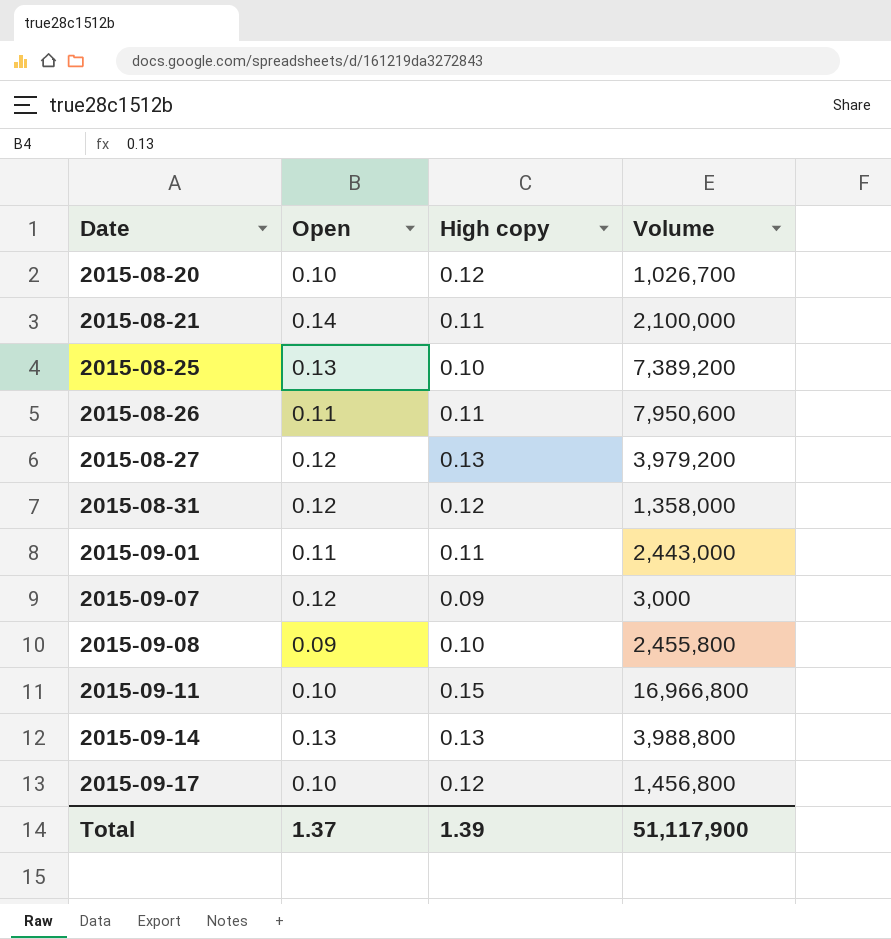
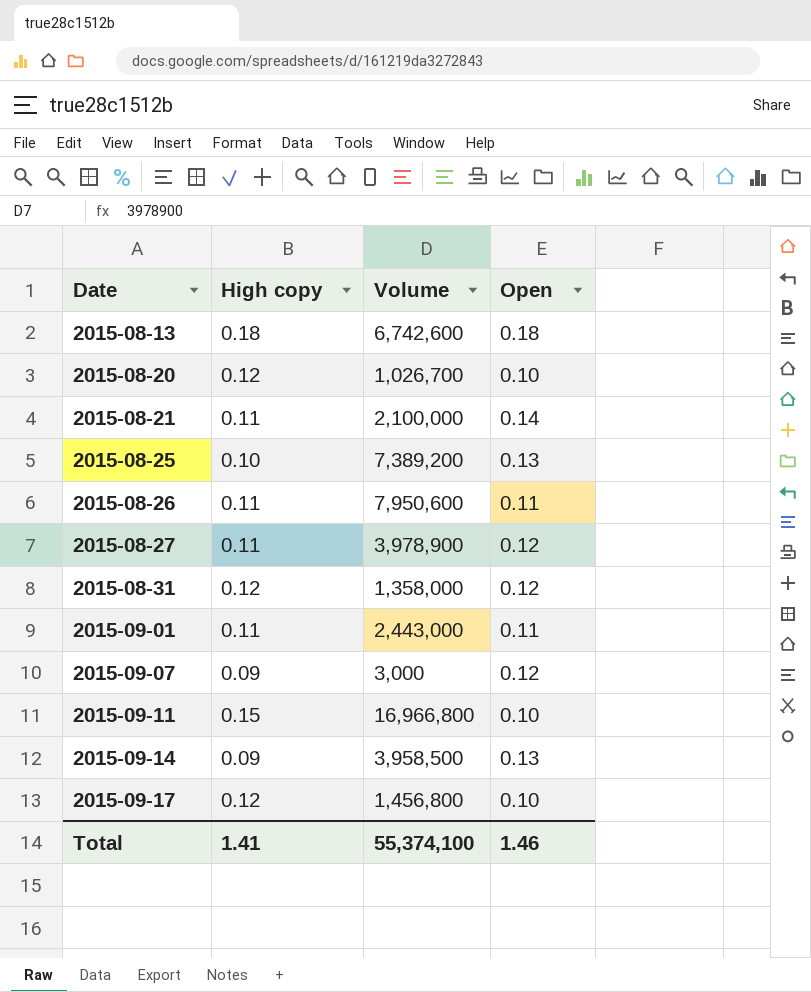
column Open | position: 2 -> 4
row 2015-09-08: 0.09 | 0.10 | 2,455,800 -> none
row 2015-08-13: none -> 0.18 | 6,742,600 | 0.18
2015-08-27 | High copy: 0.13 -> 0.11
2015-08-27 | Volume: 3,979,200 -> 3,978,900
2015-09-14 | High copy: 0.13 -> 0.09
2015-09-14 | Volume: 3,988,800 -> 3,958,500
Total | High copy: 1.39 -> 1.41
Total | Volume: 51,117,900 -> 55,374,100
Total | Open: 1.37 -> 1.46

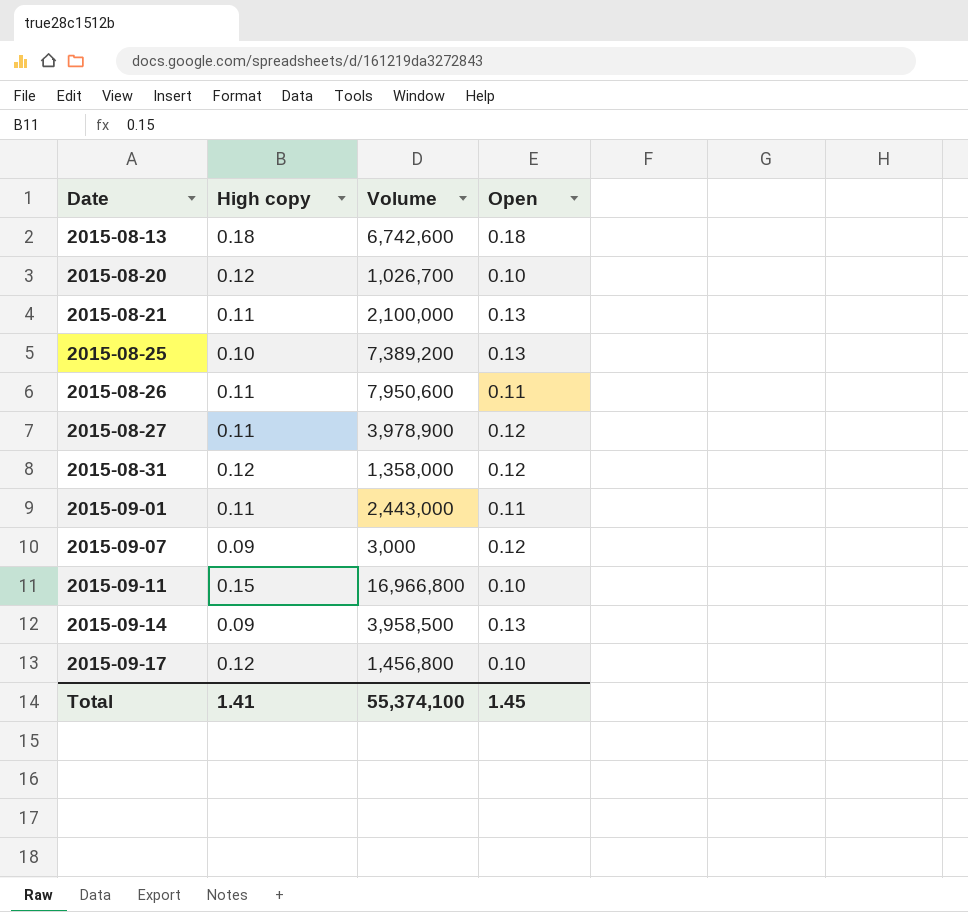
2015-08-21 | Open: 0.14 -> 0.13
Total | Open: 1.46 -> 1.45

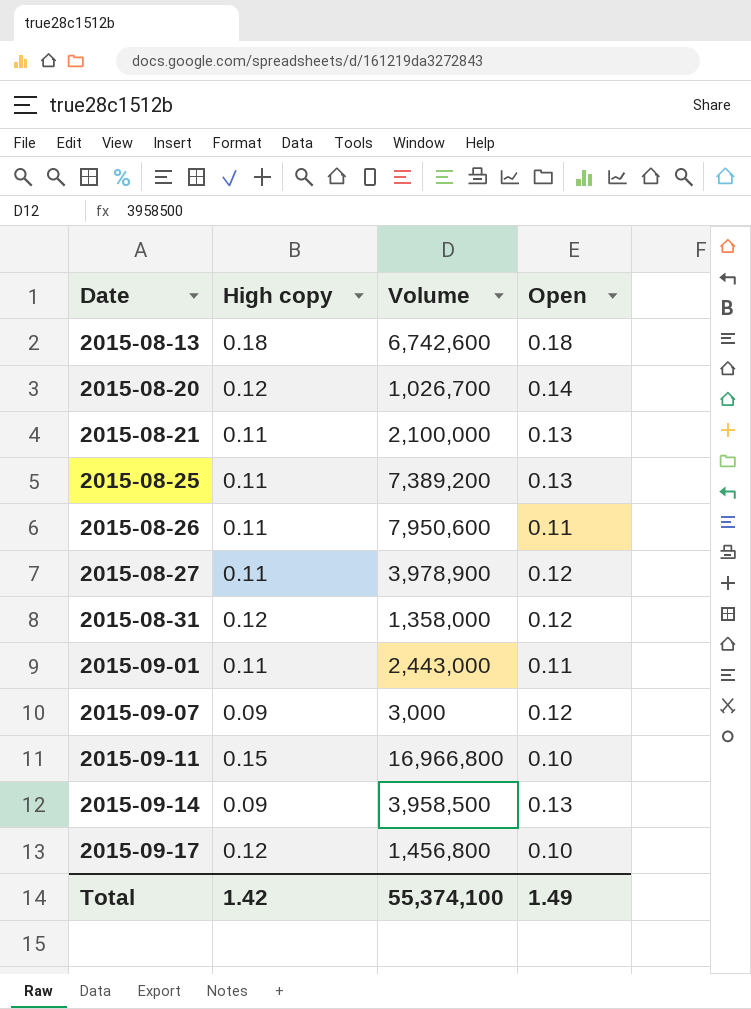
2015-08-20 | Open: 0.10 -> 0.14
2015-08-25 | High copy: 0.10 -> 0.11
Total | High copy: 1.41 -> 1.42
Total | Open: 1.45 -> 1.49

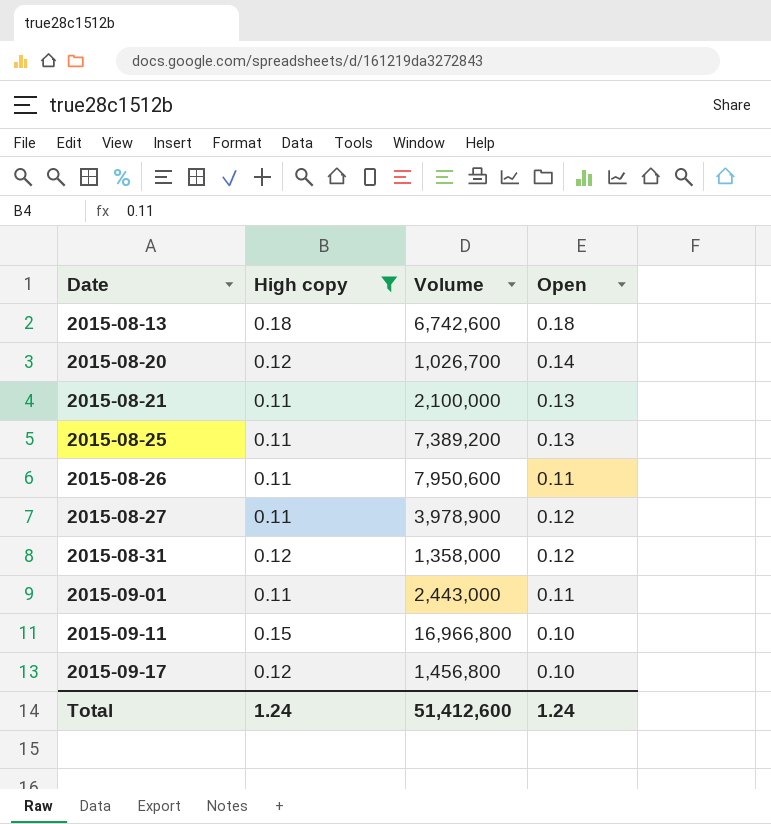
filter: none -> High copy != 0.09
Total | High copy: 1.42 -> 1.24
Total | Volume: 55,374,100 -> 51,412,600
Total | Open: 1.49 -> 1.24

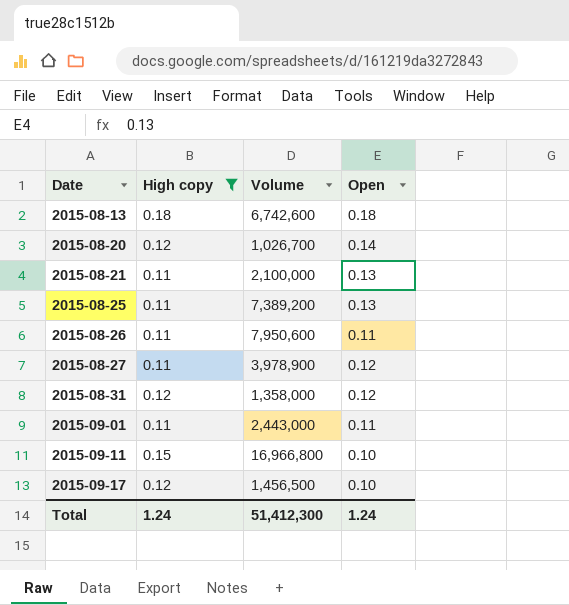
2015-09-17 | Volume: 1,456,800 -> 1,456,500
Total | Volume: 51,412,600 -> 51,412,300

